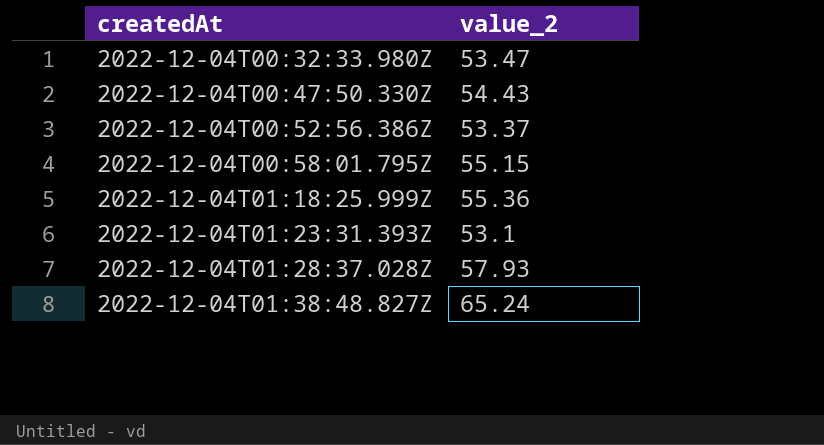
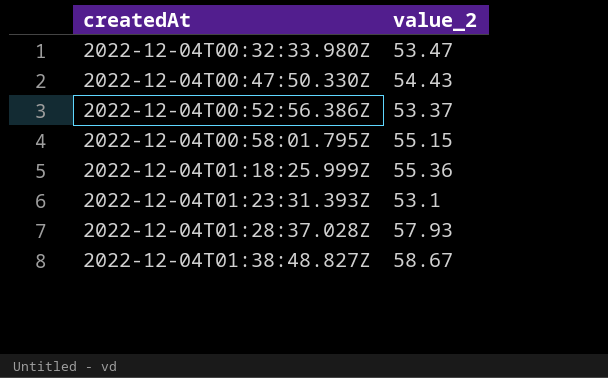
2022-12-04T01:38:48.827Z | value_2: 65.24 -> 58.67

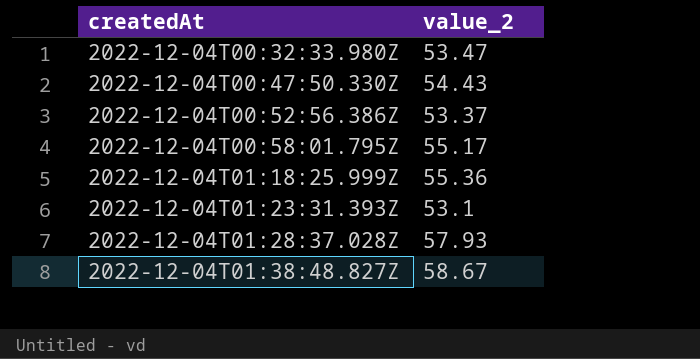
2022-12-04T00:58:01.795Z | value_2: 55.15 -> 55.17

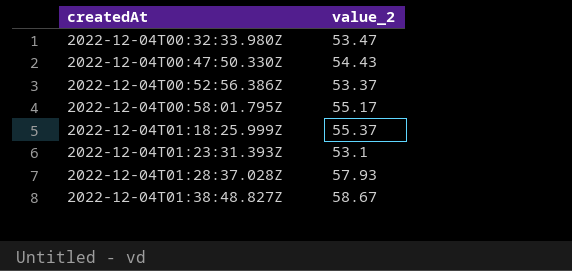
2022-12-04T01:18:25.999Z | value_2: 55.36 -> 55.37

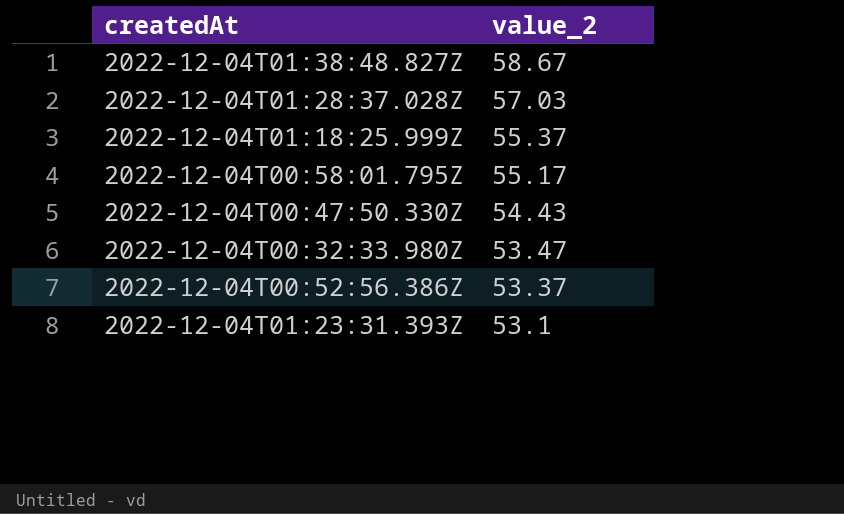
row order: createdAt ascending -> value_2 descending
2022-12-04T01:28:37.028Z | value_2: 57.93 -> 57.03

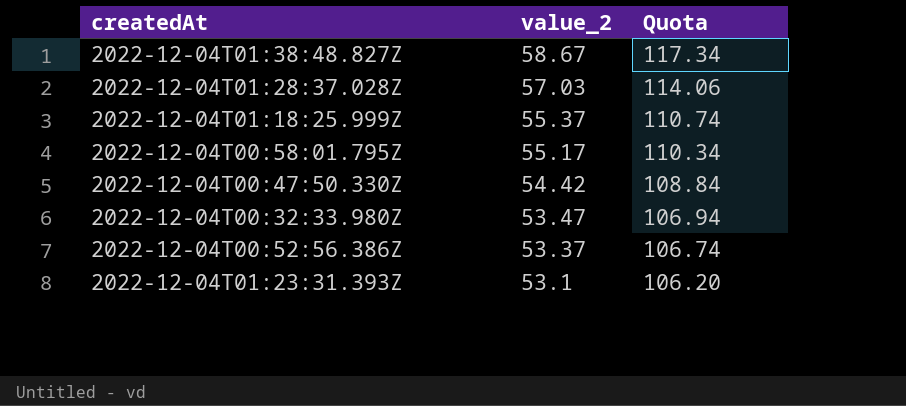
column Quota | formula: none -> [value_2] * 2
2022-12-04T00:47:50.330Z | value_2: 54.43 -> 54.42

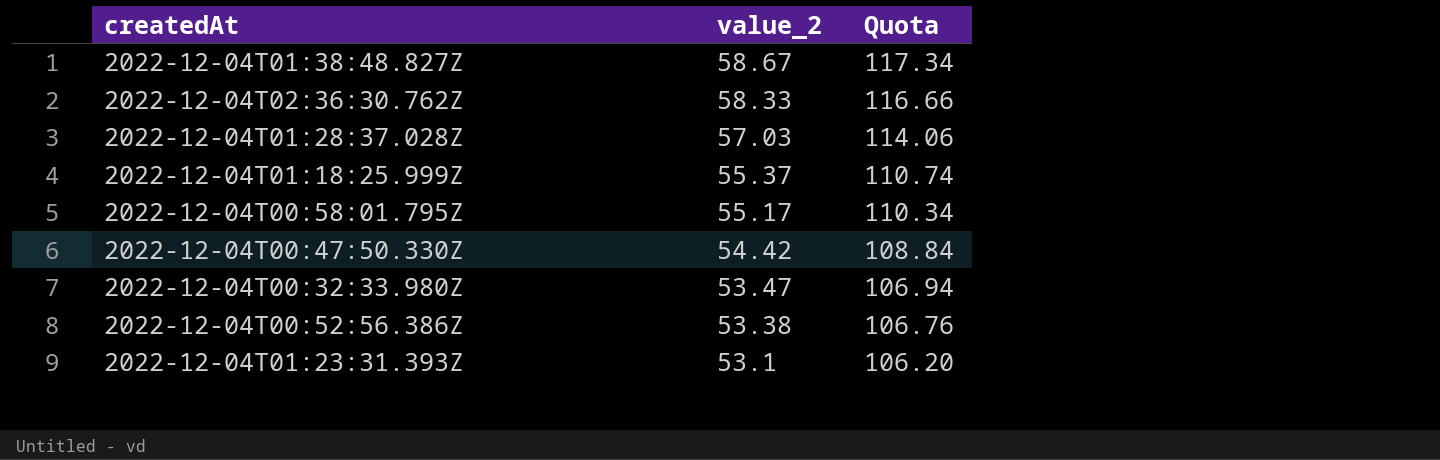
row 2022-12-04T02:36:30.762Z: none -> 58.33 | 116.66
2022-12-04T00:52:56.386Z | value_2: 53.37 -> 53.38
2022-12-04T00:52:56.386Z | Quota: 106.74 -> 106.76

